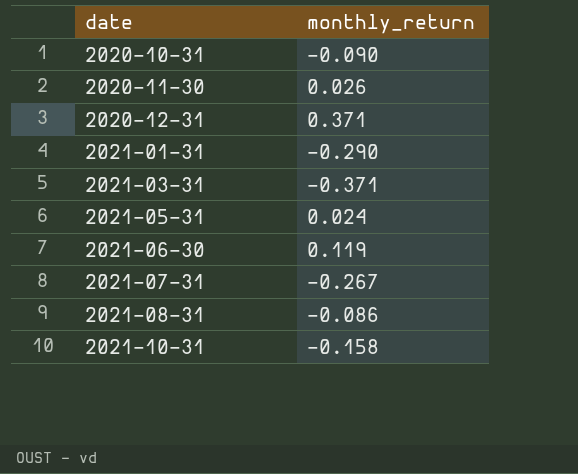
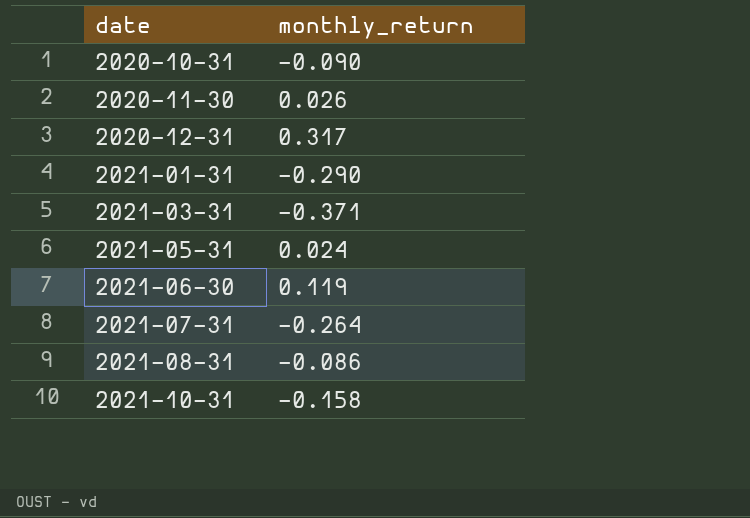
2020-12-31 | monthly_return: 0.371 -> 0.317
2021-07-31 | monthly_return: -0.267 -> -0.264

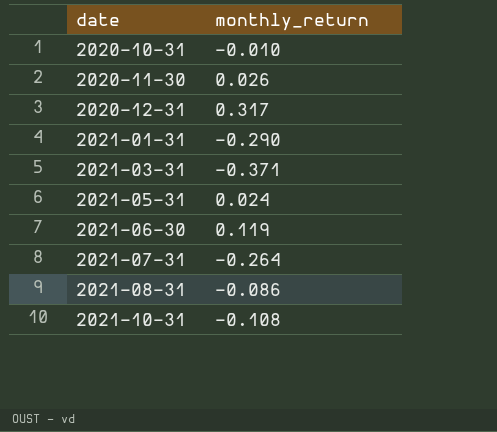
2020-10-31 | monthly_return: -0.090 -> -0.010
2021-10-31 | monthly_return: -0.158 -> -0.108

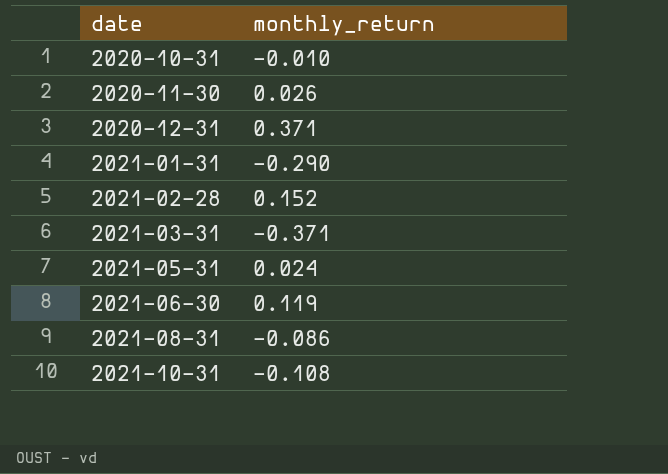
row 2021-07-31: -0.264 -> none
2020-12-31 | monthly_return: 0.317 -> 0.371
row 2021-02-28: none -> 0.152

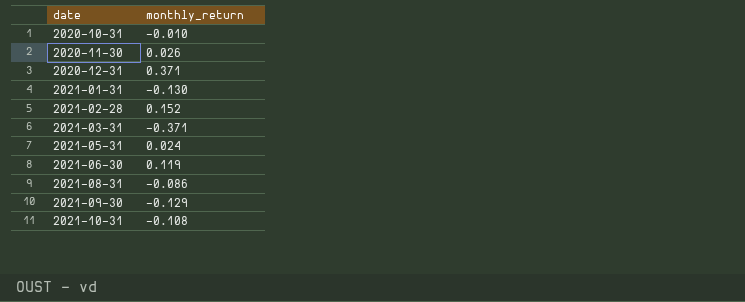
2021-01-31 | monthly_return: -0.290 -> -0.130
row 2021-09-30: none -> -0.129

